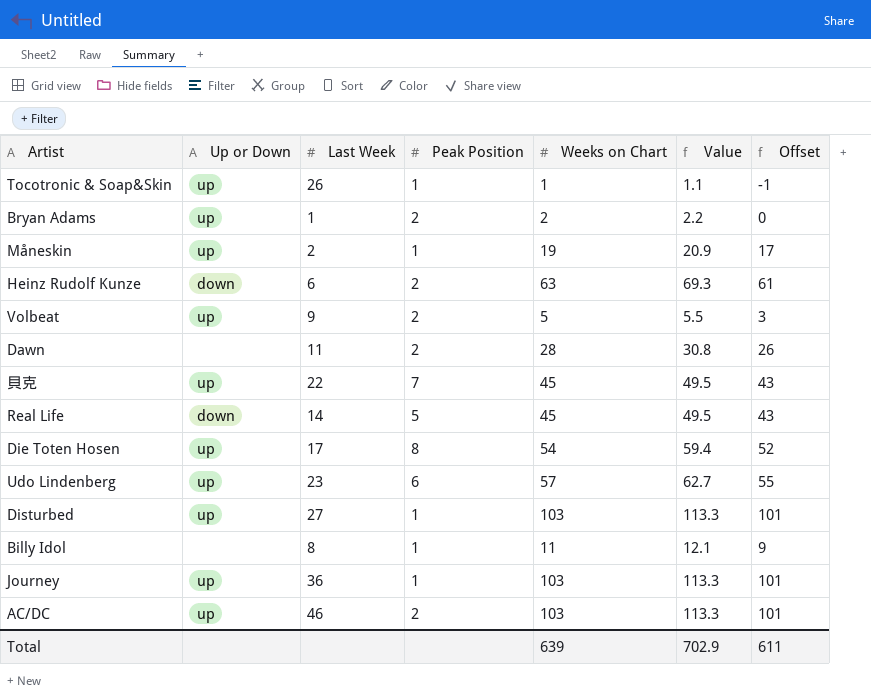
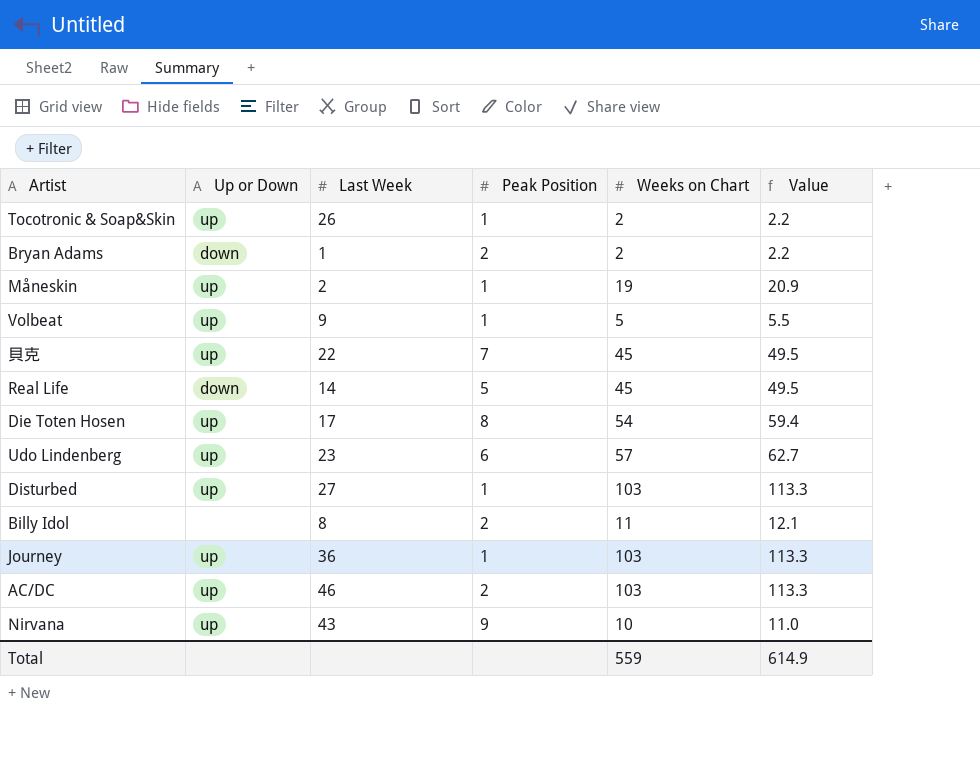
column Offset | formula: [Weeks on Chart] - 2 -> none
row Heinz Rudolf Kunze: down | 6 | 2 | 63 | 69.3 | 61 -> none
row Dawn: none | 11 | 2 | 28 | 30.8 | 26 -> none
Tocotronic & Soap&Skin | Weeks on Chart: 1 -> 2
Tocotronic & Soap&Skin | Value: 1.1 -> 2.2
Bryan Adams | Up or Down: up -> down
Volbeat | Peak Position: 2 -> 1
Billy Idol | Peak Position: 1 -> 2
row Nirvana: none -> up | 43 | 9 | 10 | 11.0
Total | Weeks on Chart: 639 -> 559
Total | Value: 702.9 -> 614.9

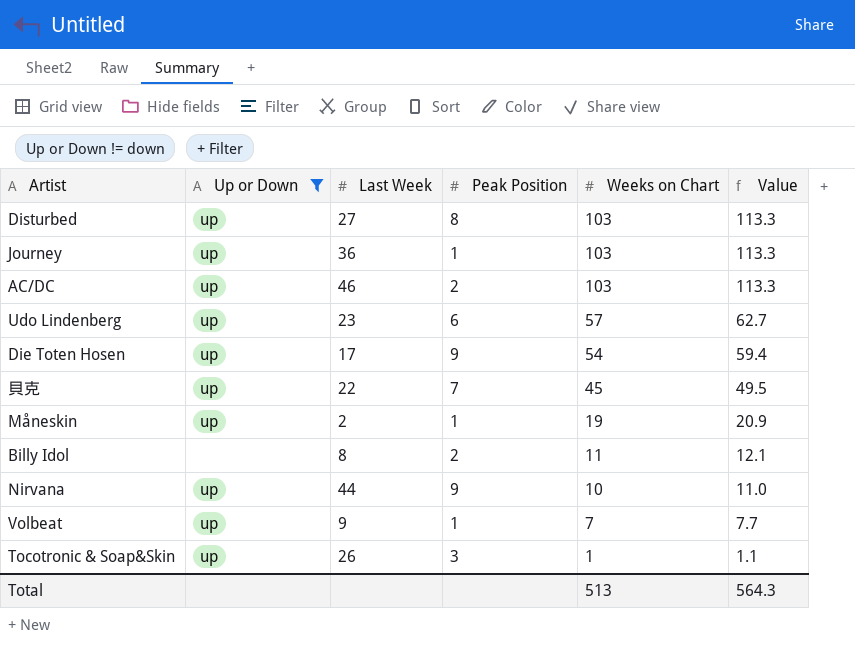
filter: none -> Up or Down != down
row order: none -> Weeks on Chart descending
Disturbed | Peak Position: 1 -> 8
Die Toten Hosen | Peak Position: 8 -> 9
Nirvana | Last Week: 43 -> 44
Volbeat | Weeks on Chart: 5 -> 7
Volbeat | Value: 5.5 -> 7.7
Tocotronic & Soap&Skin | Peak Position: 1 -> 3
Tocotronic & Soap&Skin | Weeks on Chart: 2 -> 1
Tocotronic & Soap&Skin | Value: 2.2 -> 1.1
Total | Weeks on Chart: 559 -> 513
Total | Value: 614.9 -> 564.3

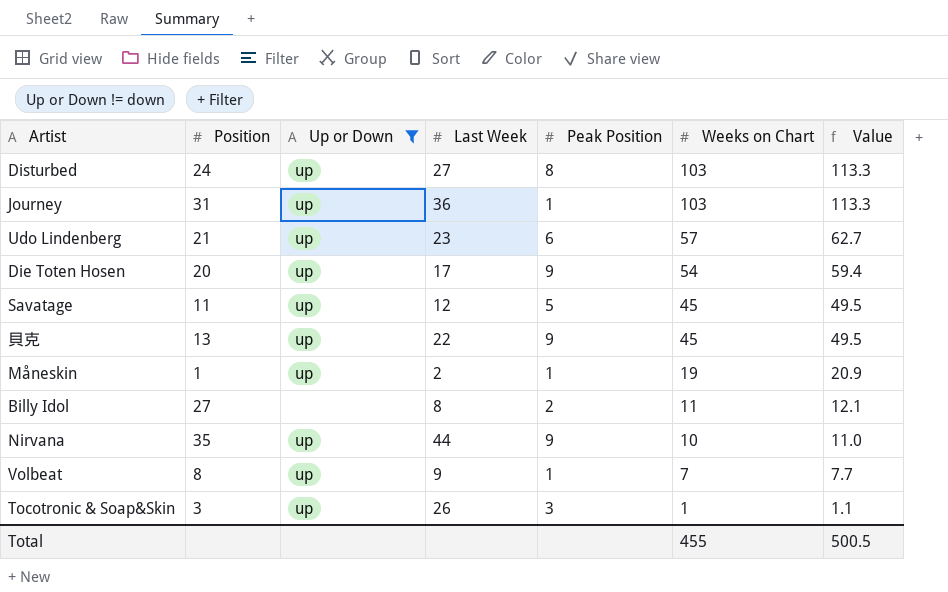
column Position | position: none -> 2
row AC/DC: up | 46 | 2 | 103 | 113.3 -> none
row Savatage: none -> 11 | up | 12 | 5 | 45 | 49.5
貝克 | Peak Position: 7 -> 9
Total | Weeks on Chart: 513 -> 455
Total | Value: 564.3 -> 500.5

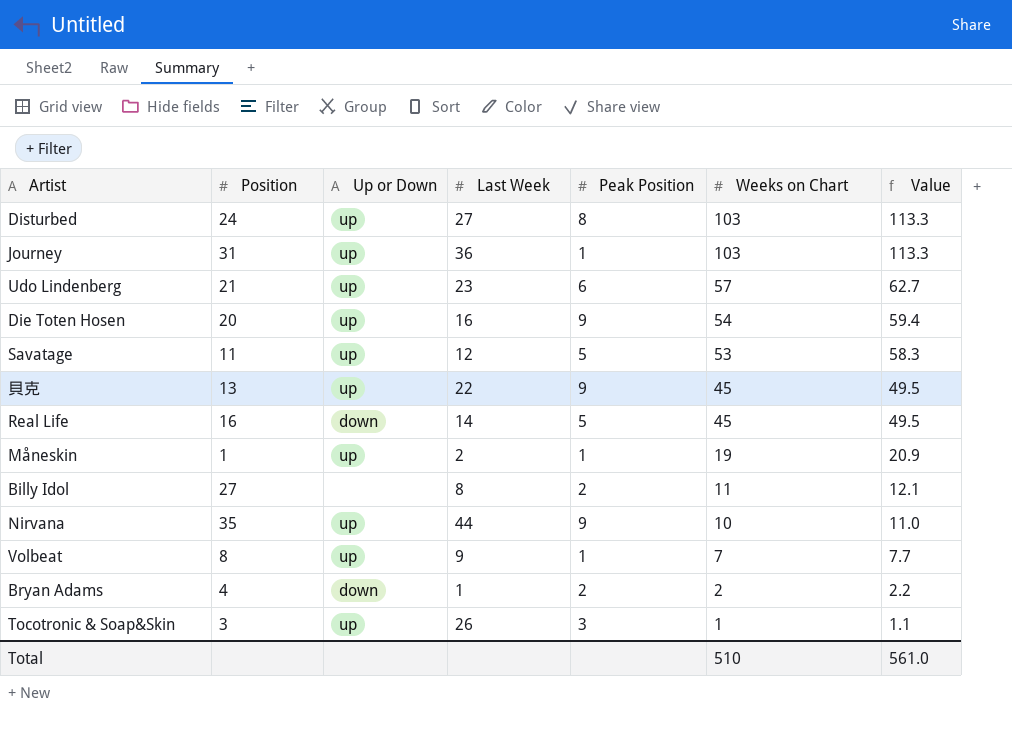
filter: Up or Down != down -> none
Die Toten Hosen | Last Week: 17 -> 16
Savatage | Weeks on Chart: 45 -> 53
Savatage | Value: 49.5 -> 58.3
Total | Weeks on Chart: 455 -> 510
Total | Value: 500.5 -> 561.0

